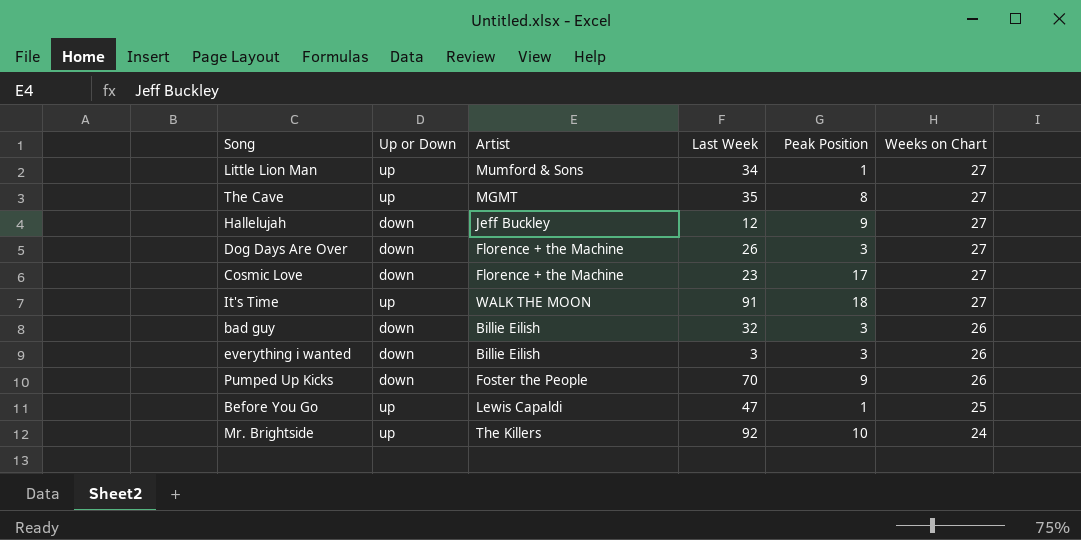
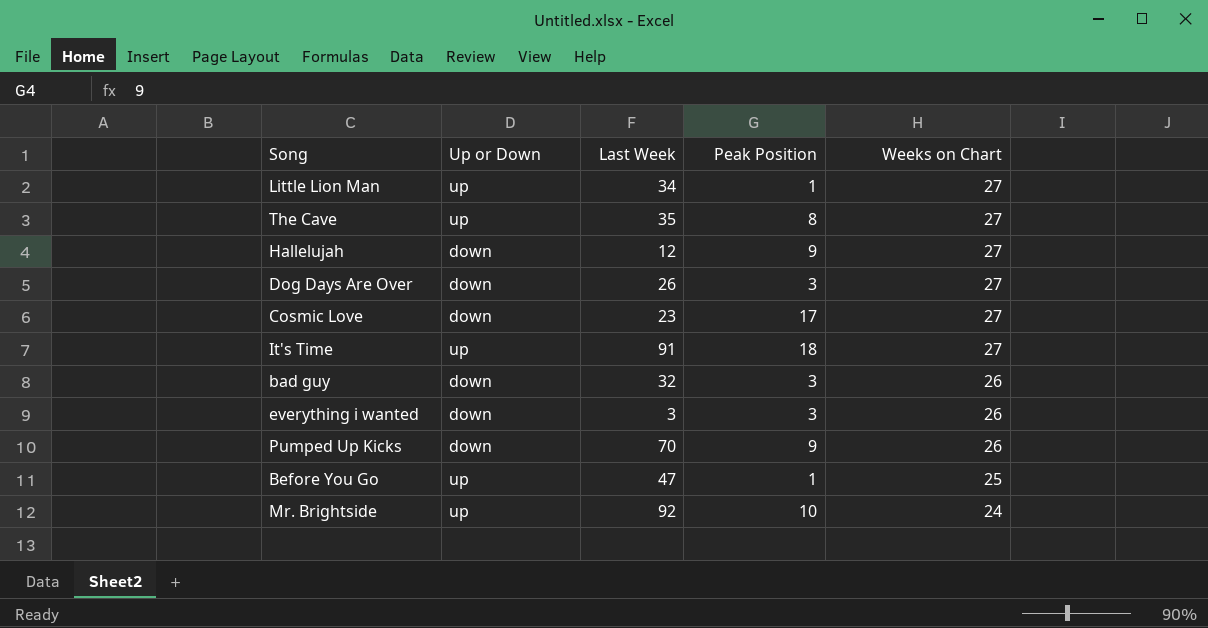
column Artist | position: 3 -> none

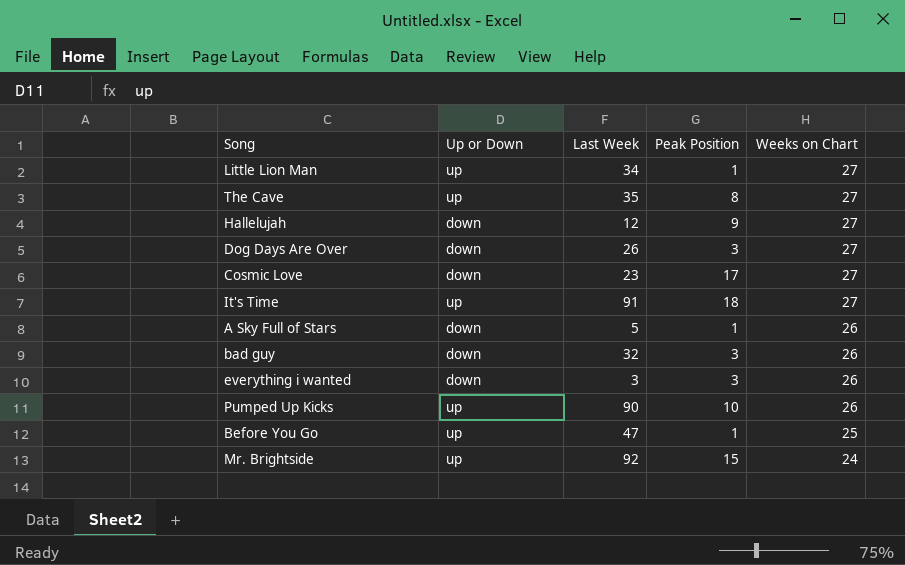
row A Sky Full of Stars: none -> down | 5 | 1 | 26
Pumped Up Kicks | Up or Down: down -> up
Pumped Up Kicks | Last Week: 70 -> 90
Pumped Up Kicks | Peak Position: 9 -> 10
Mr. Brightside | Peak Position: 10 -> 15

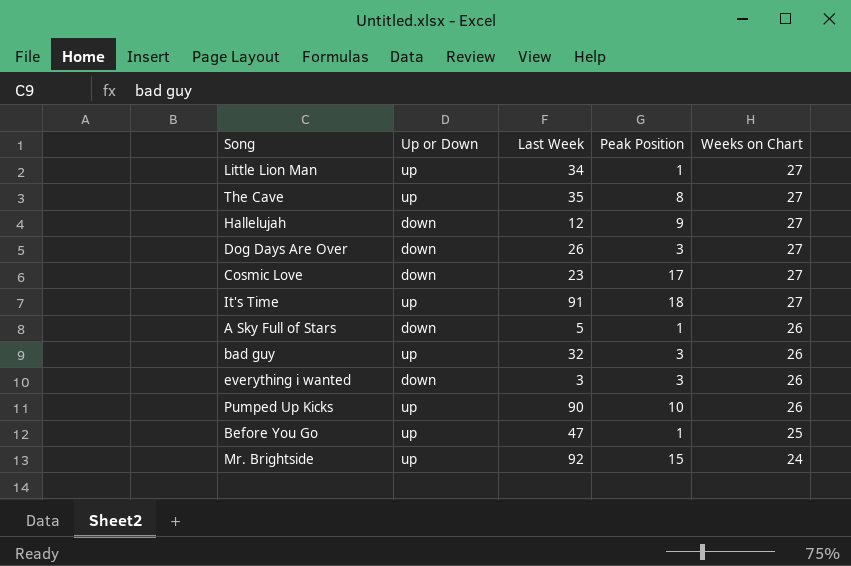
bad guy | Up or Down: down -> up

